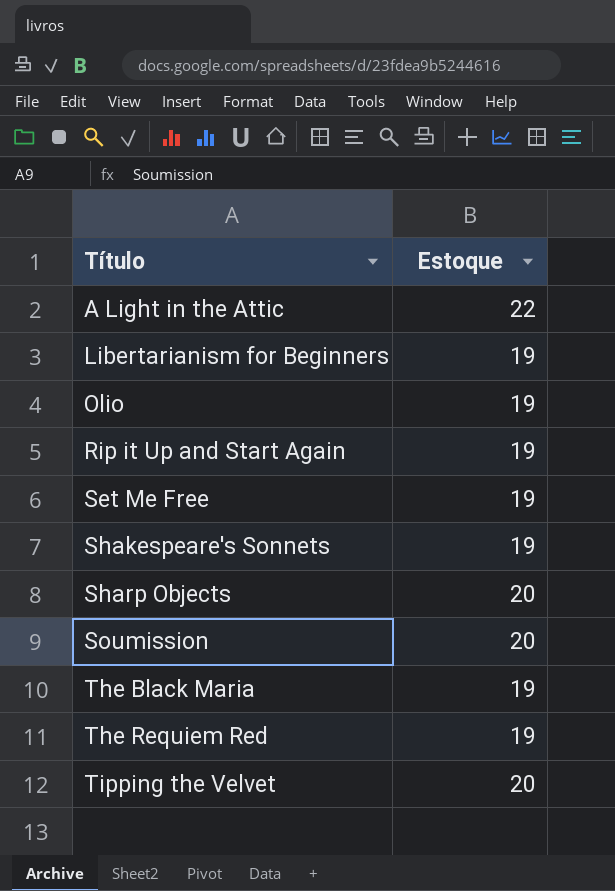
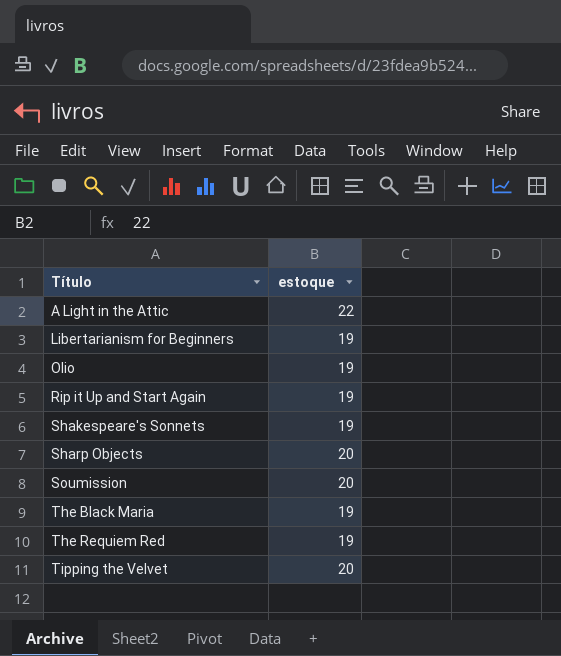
column name: Estoque -> estoque
row Set Me Free: 19 -> none

